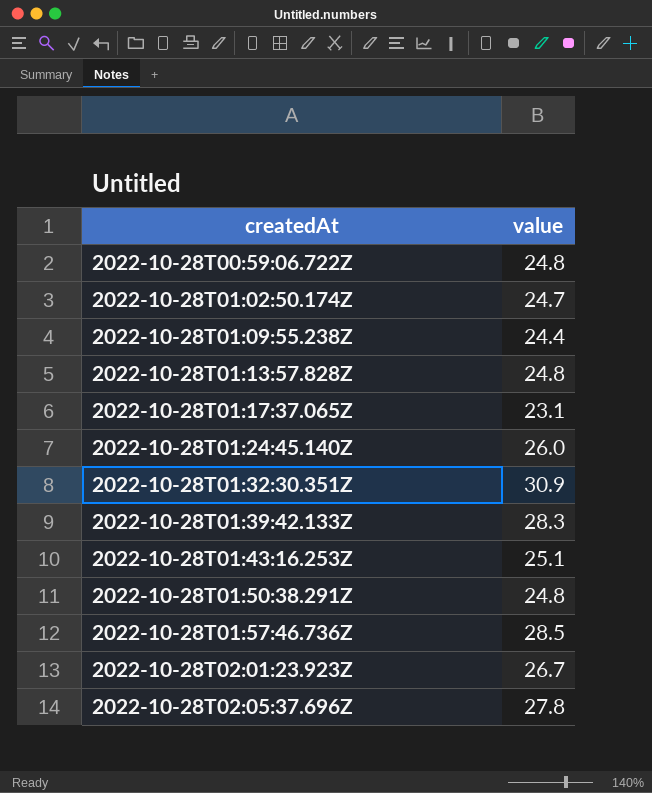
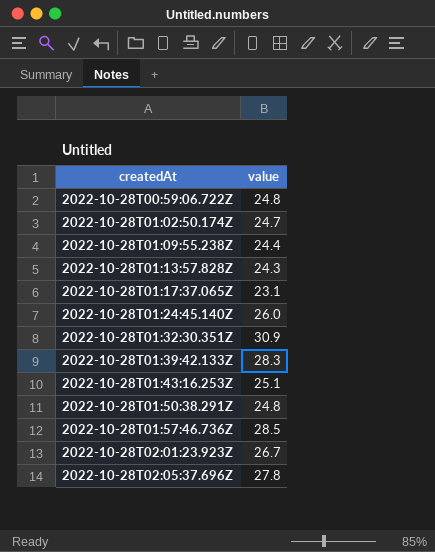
2022-10-28T01:13:57.828Z | value: 24.8 -> 24.3

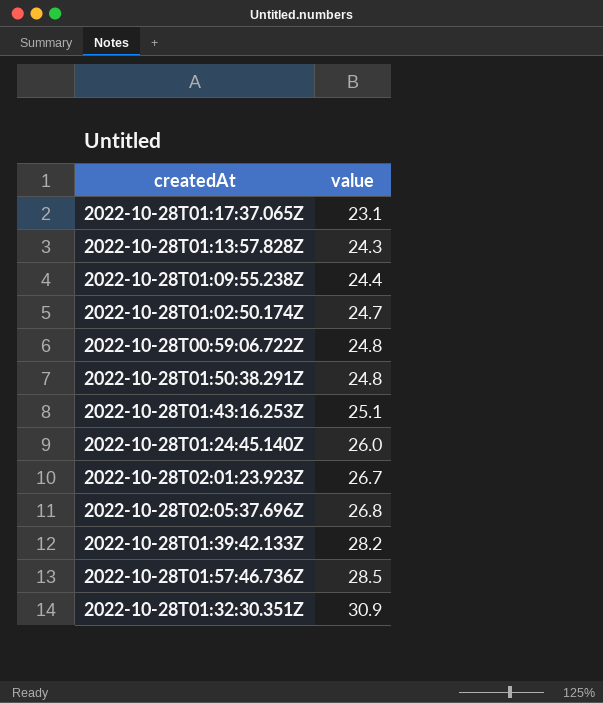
row order: createdAt ascending -> value ascending
2022-10-28T02:05:37.696Z | value: 27.8 -> 26.8
2022-10-28T01:39:42.133Z | value: 28.3 -> 28.2

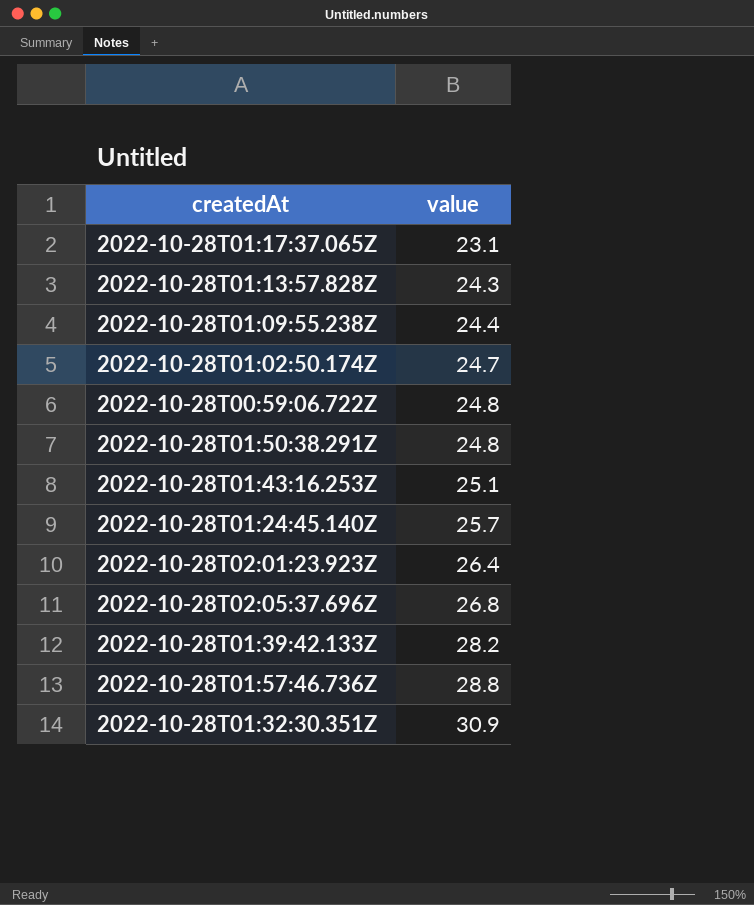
2022-10-28T01:24:45.140Z | value: 26.0 -> 25.7
2022-10-28T02:01:23.923Z | value: 26.7 -> 26.4
2022-10-28T01:57:46.736Z | value: 28.5 -> 28.8

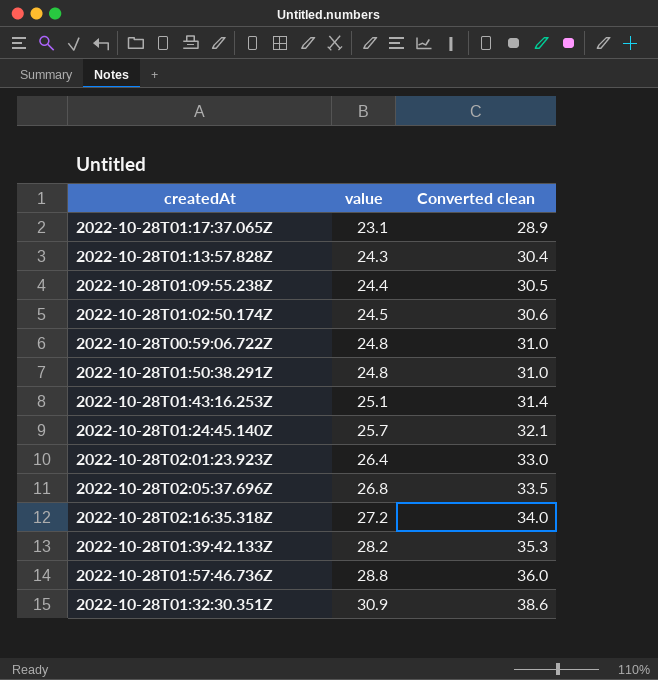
column Converted clean | formula: none -> [value] * 1.25
2022-10-28T01:02:50.174Z | value: 24.7 -> 24.5
row 2022-10-28T02:16:35.318Z: none -> 27.2 | 34.0

